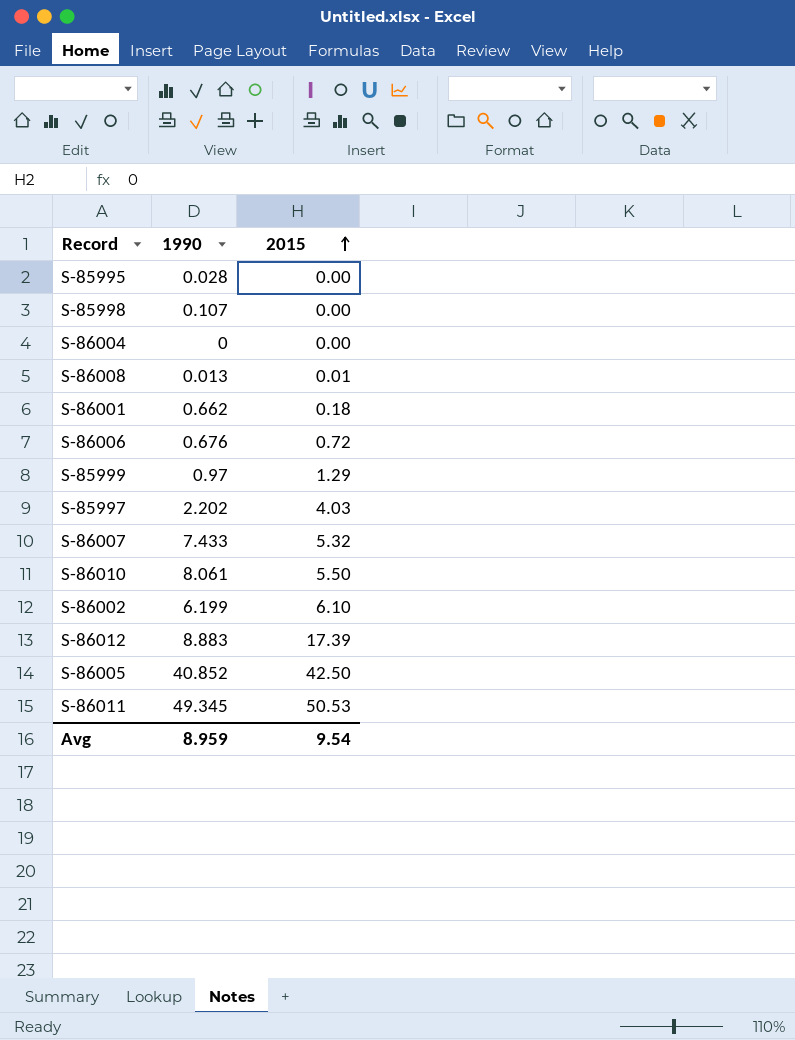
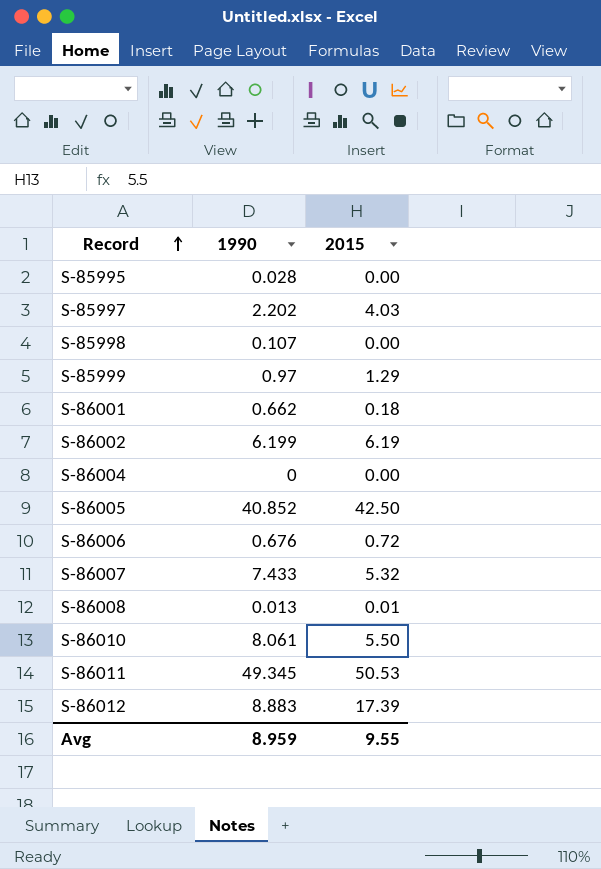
row order: 2015 ascending -> Record ascending
S-86002 | 2015: 6.10 -> 6.19
Avg | 2015: 9.54 -> 9.55

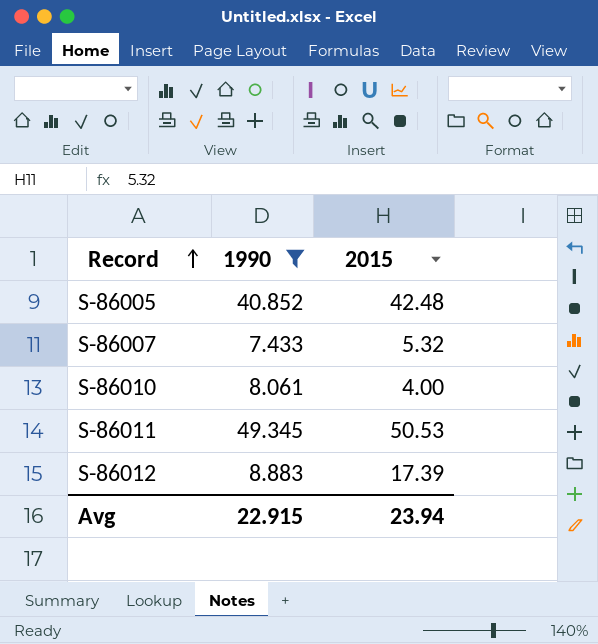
filter: none -> 1990 >= 7.433
S-86005 | 2015: 42.50 -> 42.48
S-86010 | 2015: 5.50 -> 4.00
Avg | 1990: 8.959 -> 22.915
Avg | 2015: 9.55 -> 23.94

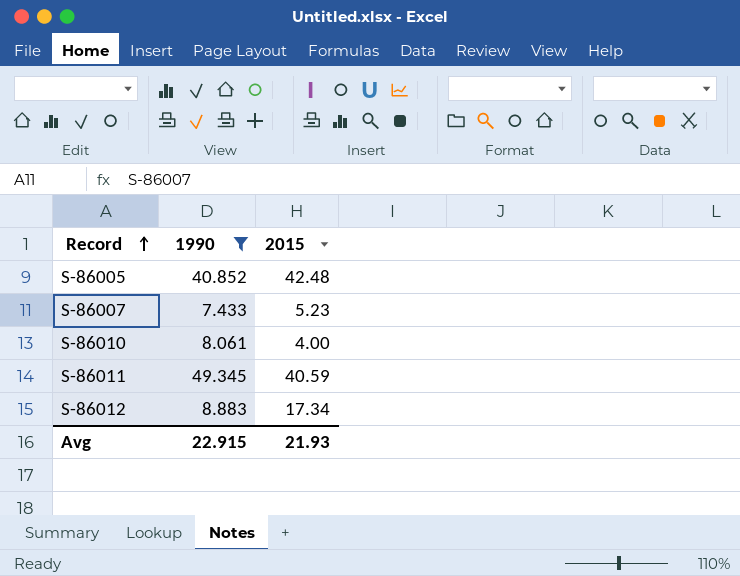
S-86007 | 2015: 5.32 -> 5.23
S-86011 | 2015: 50.53 -> 40.59
S-86012 | 2015: 17.39 -> 17.34
Avg | 2015: 23.94 -> 21.93

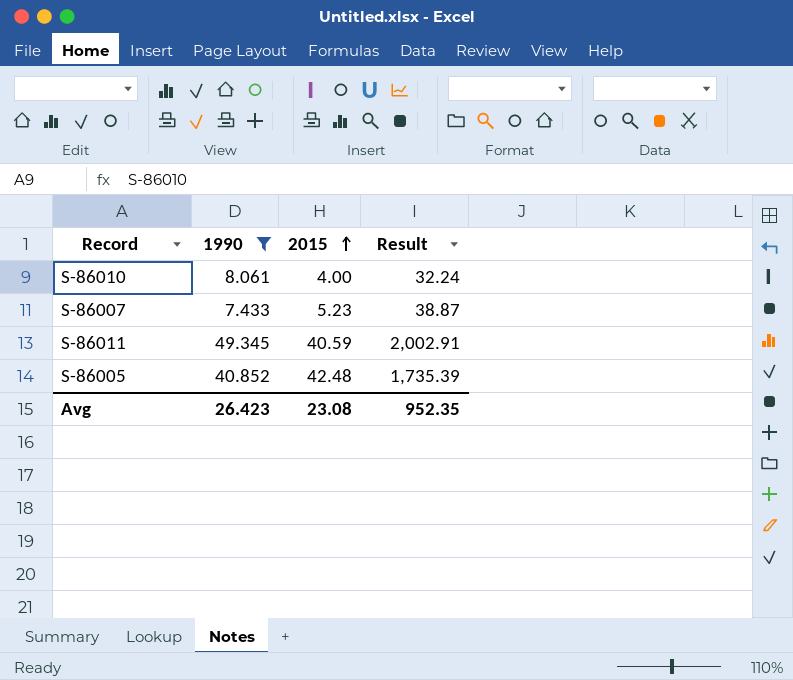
row order: Record ascending -> 2015 ascending
column Result | formula: none -> [1990] * [2015]
row S-86012: 8.883 | 17.34 -> none
Avg | 1990: 22.915 -> 26.423
Avg | 2015: 21.93 -> 23.08

